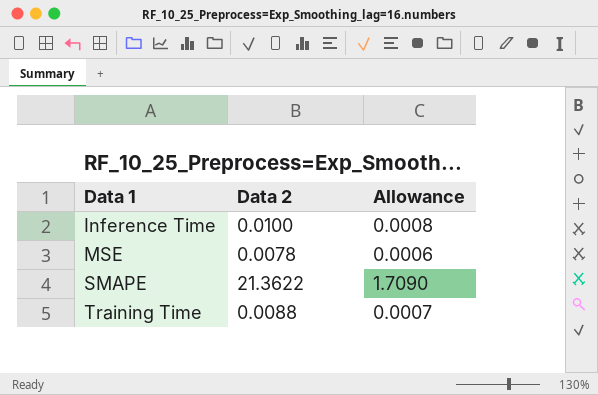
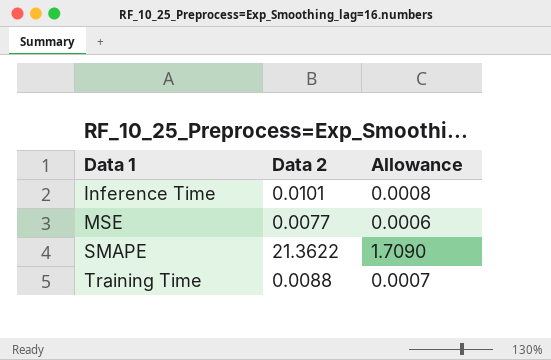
Inference Time | Data 2: 0.0100 -> 0.0101
MSE | Data 2: 0.0078 -> 0.0077

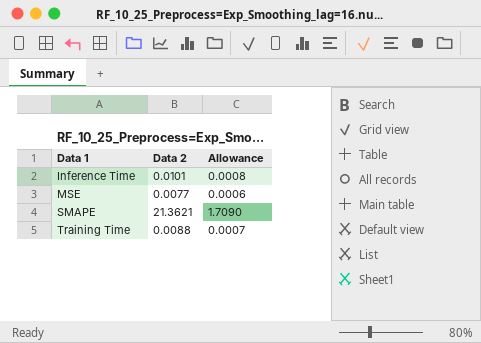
SMAPE | Data 2: 21.3622 -> 21.3621

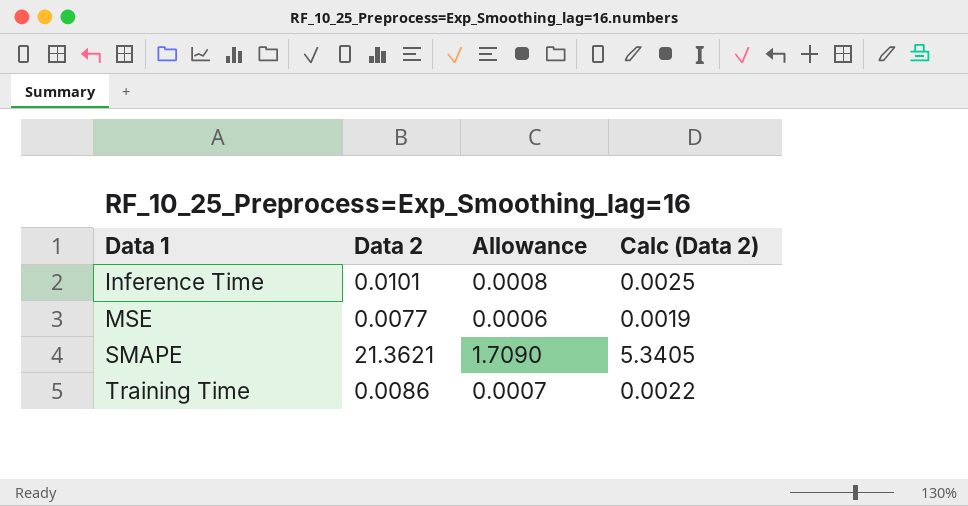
column Calc (Data 2) | formula: none -> [Data 2] * 0.25
Training Time | Data 2: 0.0088 -> 0.0086

